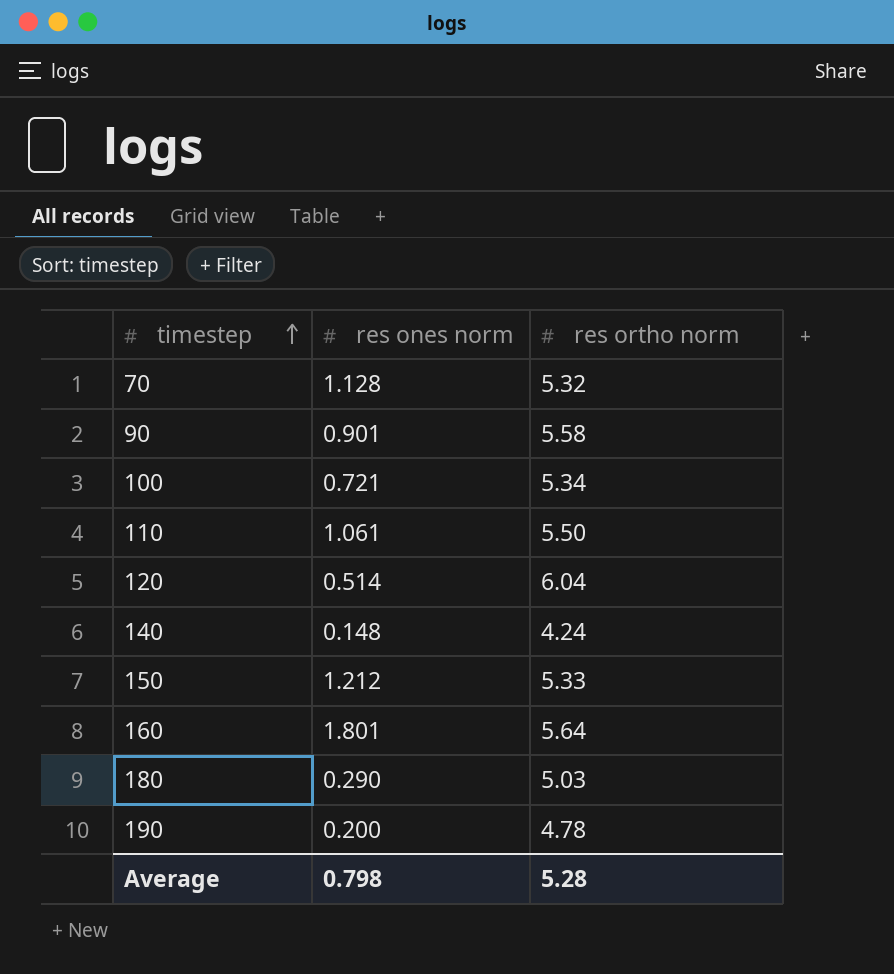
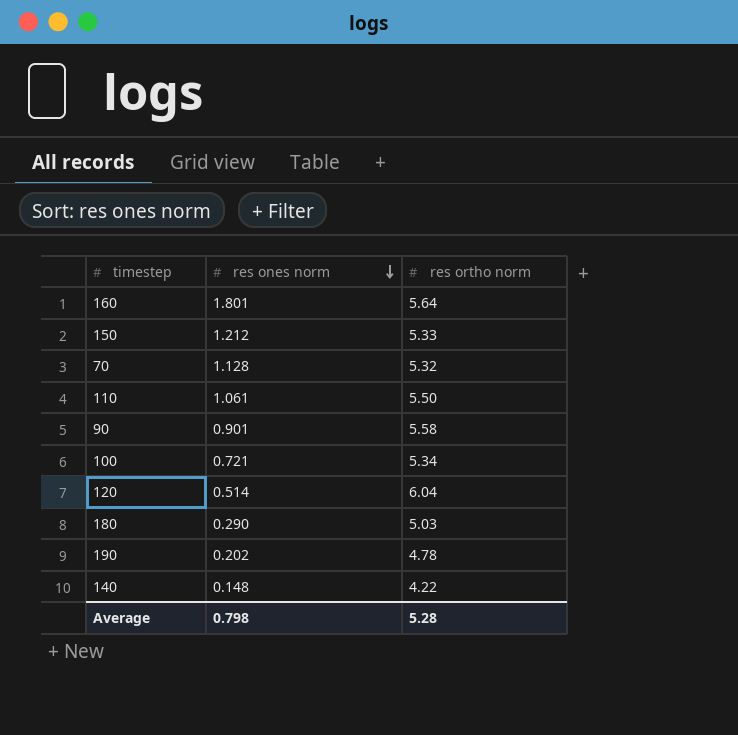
row order: timestep ascending -> res ones norm descending
190 | res ones norm: 0.200 -> 0.202
140 | res ortho norm: 4.24 -> 4.22

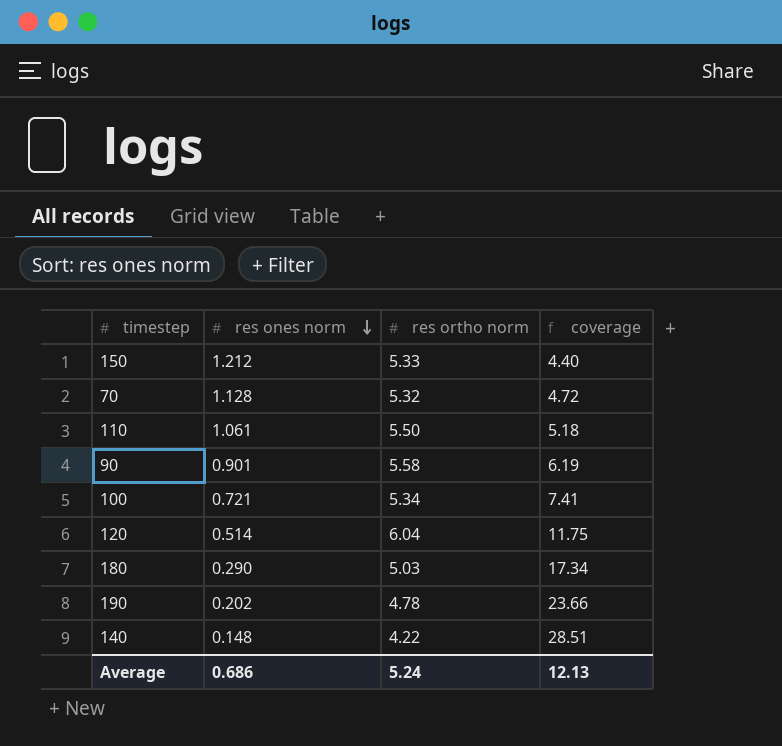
column coverage | formula: none -> [res ortho norm] / [res ones norm]
row 160: 1.801 | 5.64 -> none
Average | res ones norm: 0.798 -> 0.686
Average | res ortho norm: 5.28 -> 5.24

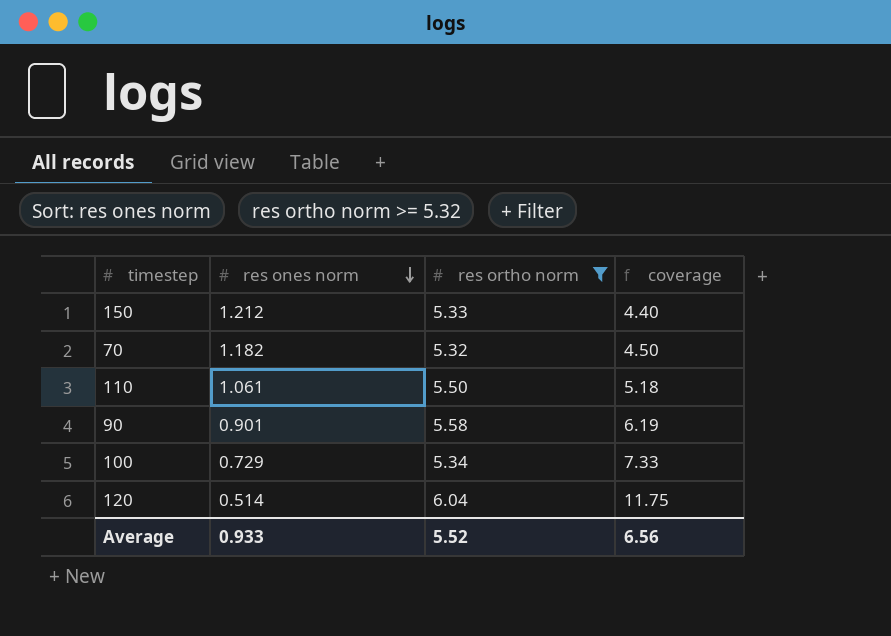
filter: none -> res ortho norm >= 5.32
70 | res ones norm: 1.128 -> 1.182
70 | coverage: 4.72 -> 4.50
100 | res ones norm: 0.721 -> 0.729
100 | coverage: 7.41 -> 7.33
Average | res ones norm: 0.686 -> 0.933
Average | res ortho norm: 5.24 -> 5.52
Average | coverage: 12.13 -> 6.56

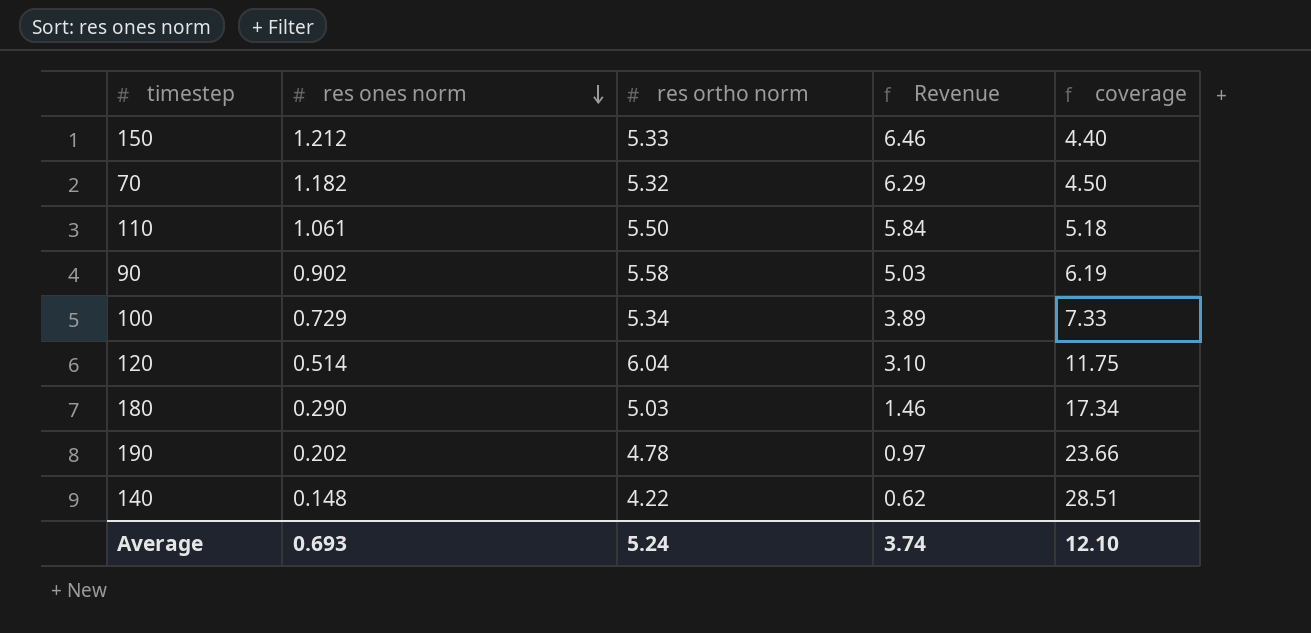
filter: res ortho norm >= 5.32 -> none
column Revenue | formula: none -> [res ones norm] * [res ortho norm]
90 | res ones norm: 0.901 -> 0.902
Average | res ones norm: 0.933 -> 0.693
Average | res ortho norm: 5.52 -> 5.24
Average | coverage: 6.56 -> 12.10

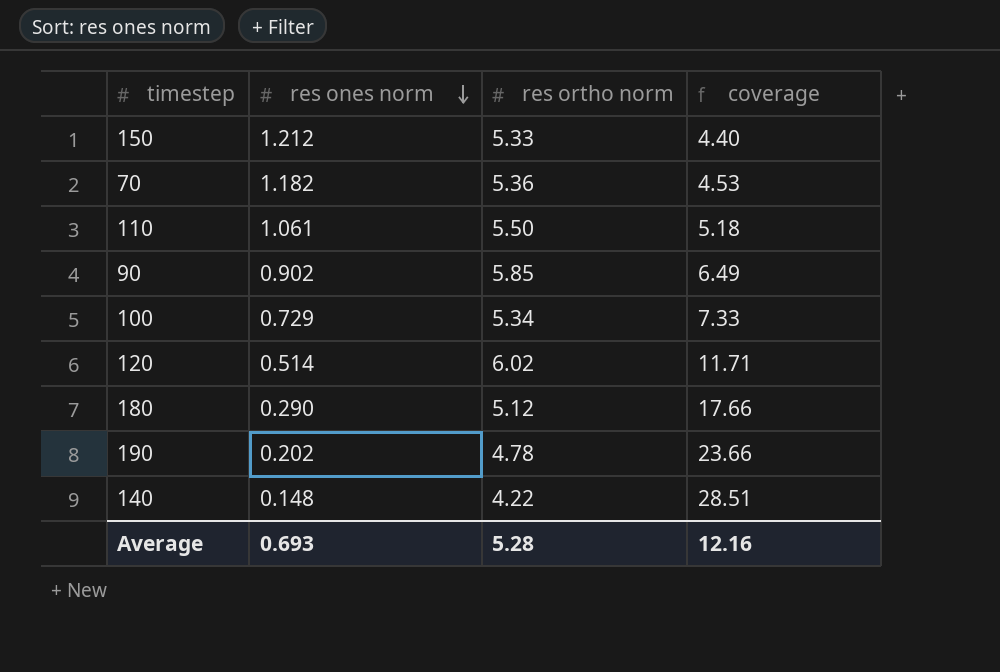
column Revenue | formula: [res ones norm] * [res ortho norm] -> none
70 | res ortho norm: 5.32 -> 5.36
70 | coverage: 4.50 -> 4.53
90 | res ortho norm: 5.58 -> 5.85
90 | coverage: 6.19 -> 6.49
120 | res ortho norm: 6.04 -> 6.02
120 | coverage: 11.75 -> 11.71
180 | res ortho norm: 5.03 -> 5.12
180 | coverage: 17.34 -> 17.66
Average | res ortho norm: 5.24 -> 5.28
Average | coverage: 12.10 -> 12.16

